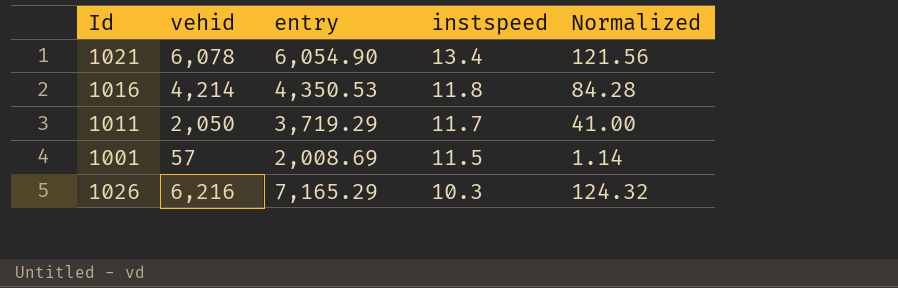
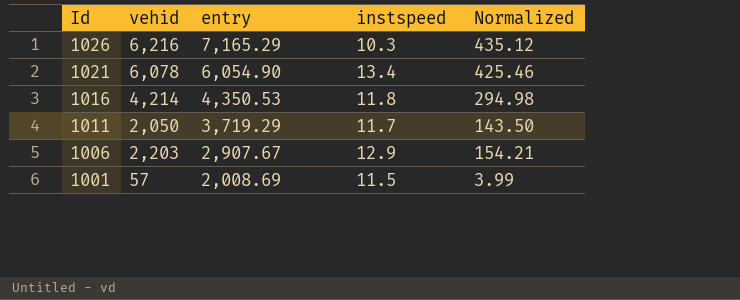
row order: instspeed descending -> Id descending
column Normalized | formula: [vehid] * 0.02 -> [vehid] * 0.07
row 1006: none -> 2,203 | 2,907.67 | 12.9 | 154.21

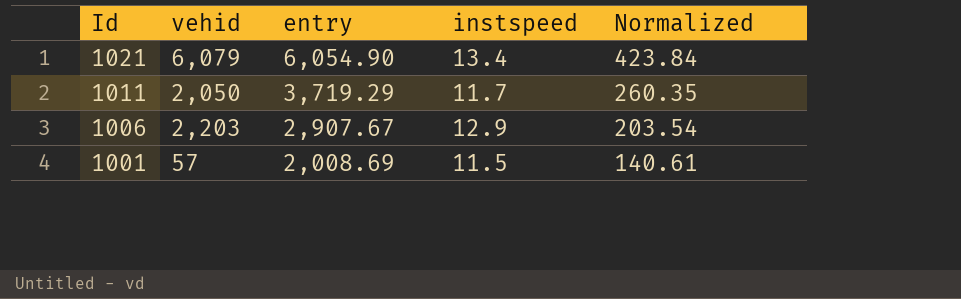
column Normalized | formula: [vehid] * 0.07 -> [entry] * 0.07
row 1026: 6,216 | 7,165.29 | 10.3 | 435.12 -> none
row 1016: 4,214 | 4,350.53 | 11.8 | 294.98 -> none
1021 | vehid: 6,078 -> 6,079

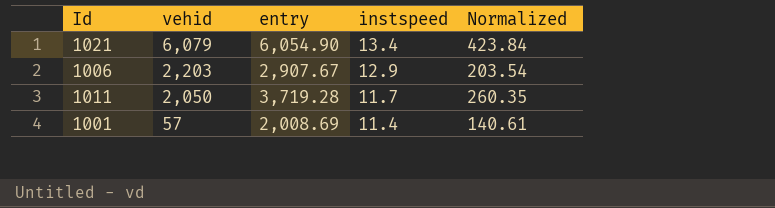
row order: Id descending -> vehid descending
1011 | entry: 3,719.29 -> 3,719.28
1001 | instspeed: 11.5 -> 11.4

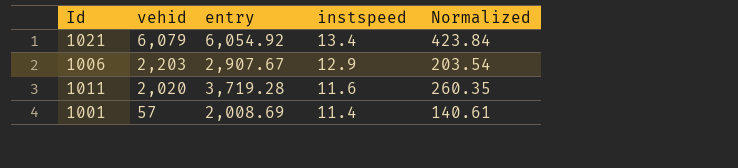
1021 | entry: 6,054.90 -> 6,054.92
1011 | vehid: 2,050 -> 2,020
1011 | instspeed: 11.7 -> 11.6

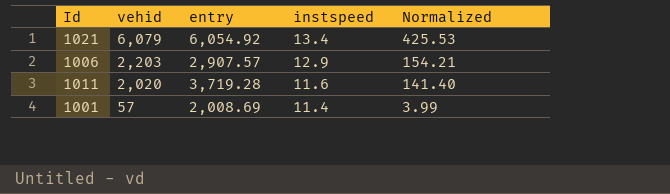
column Normalized | formula: [entry] * 0.07 -> [vehid] * 0.07
1006 | entry: 2,907.67 -> 2,907.57

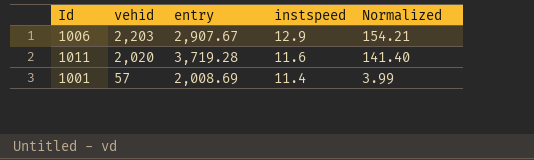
row 1021: 6,079 | 6,054.92 | 13.4 | 425.53 -> none
1006 | entry: 2,907.57 -> 2,907.67

